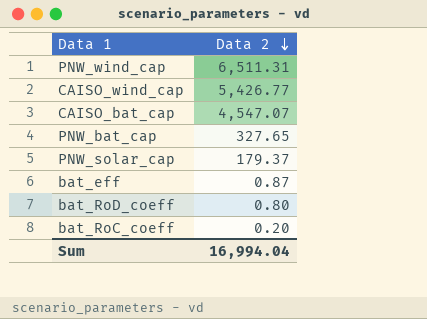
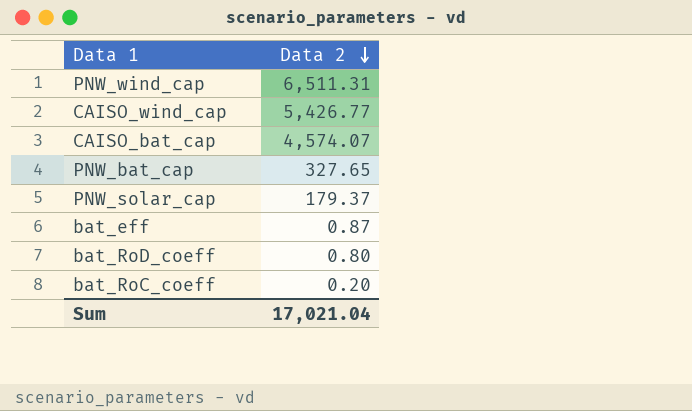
CAISO_bat_cap | Data 2: 4,547.07 -> 4,574.07
Sum | Data 2: 16,994.04 -> 17,021.04

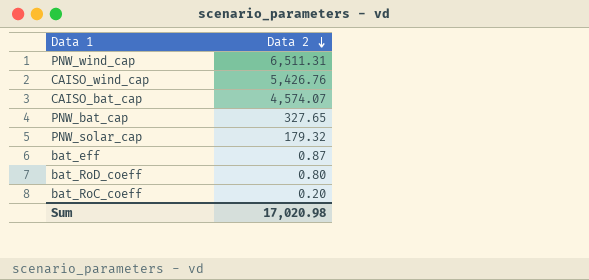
CAISO_wind_cap | Data 2: 5,426.77 -> 5,426.76
PNW_solar_cap | Data 2: 179.37 -> 179.32
Sum | Data 2: 17,021.04 -> 17,020.98

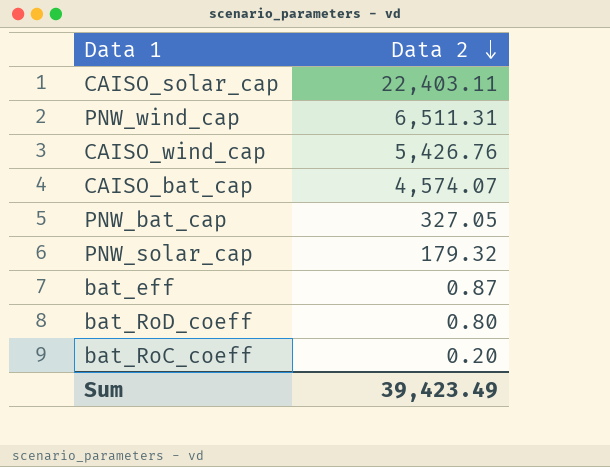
row CAISO_solar_cap: none -> 22,403.11
PNW_bat_cap | Data 2: 327.65 -> 327.05
Sum | Data 2: 17,020.98 -> 39,423.49

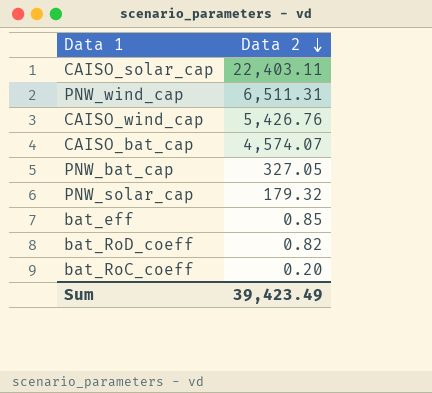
bat_eff | Data 2: 0.87 -> 0.85
bat_RoD_coeff | Data 2: 0.80 -> 0.82

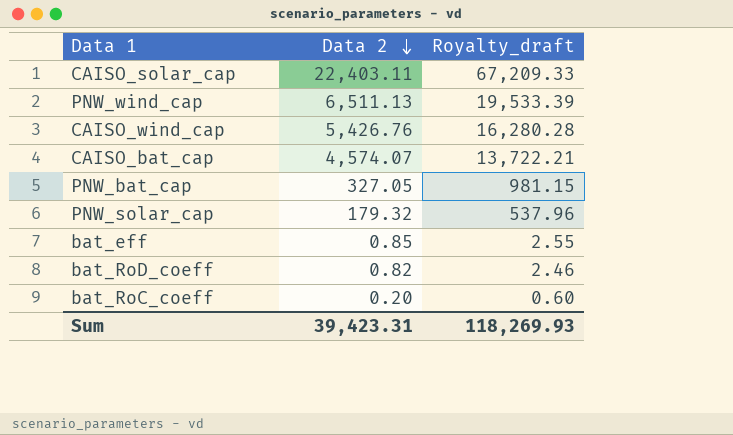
column Royalty_draft | formula: none -> [Data 2] * 3
PNW_wind_cap | Data 2: 6,511.31 -> 6,511.13
Sum | Data 2: 39,423.49 -> 39,423.31

